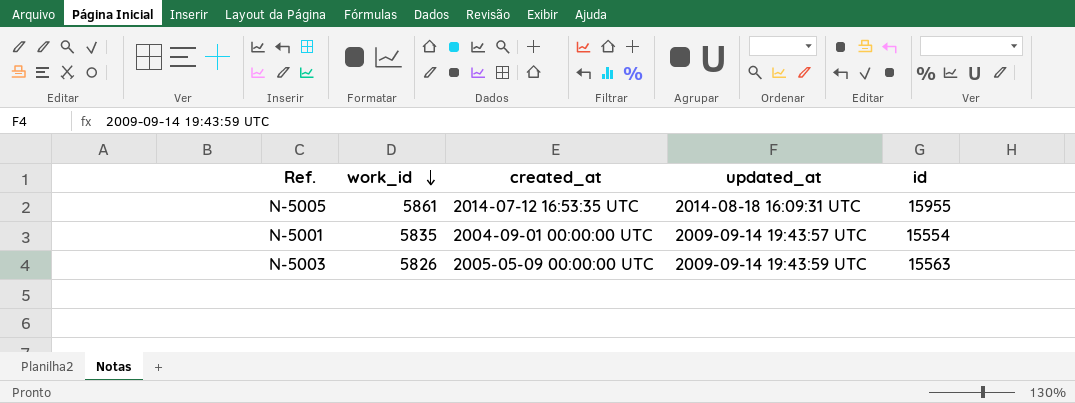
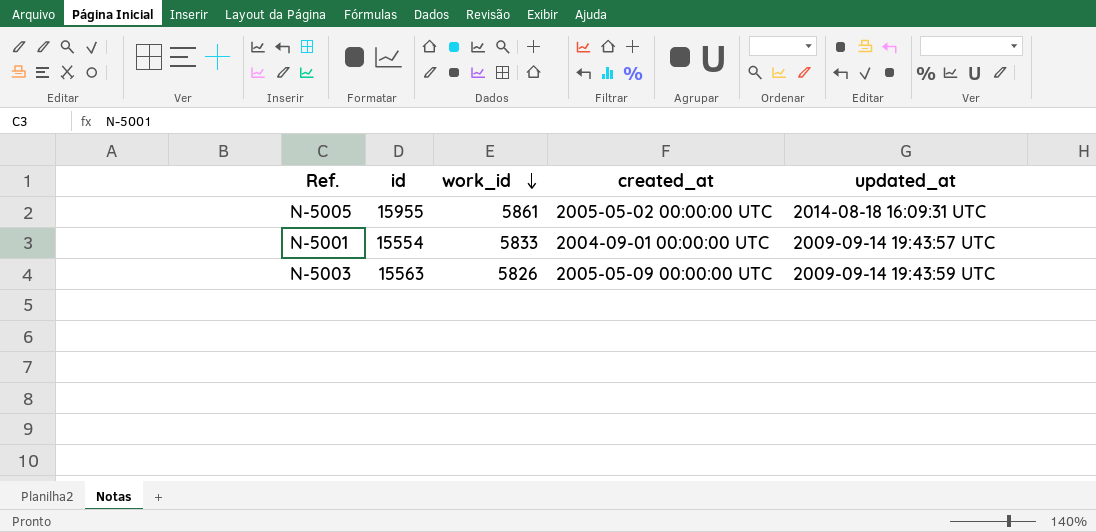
column id | position: 5 -> 2
N-5005 | created_at: 2014-07-12 16:53:35 UTC -> 2005-05-02 00:00:00 UTC
N-5001 | work_id: 5835 -> 5833

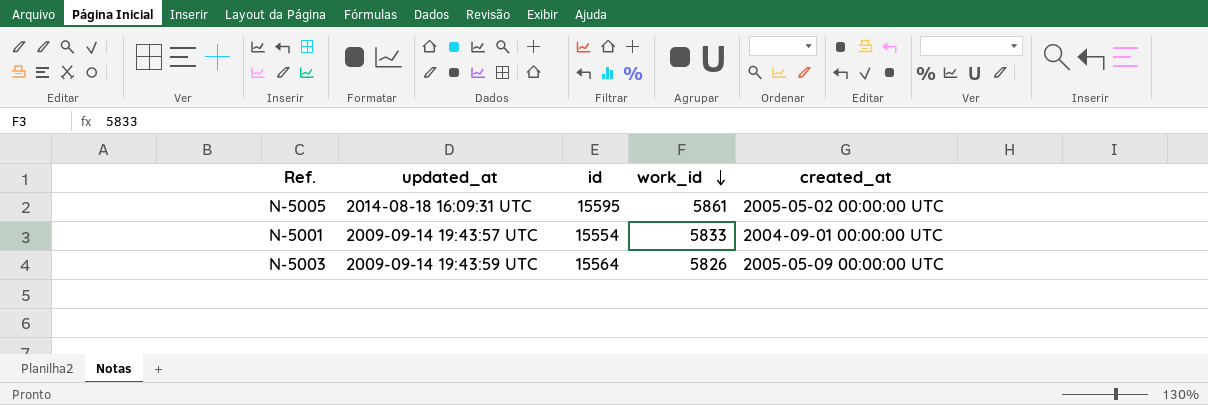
column updated_at | position: 5 -> 2
N-5005 | id: 15955 -> 15595
N-5003 | id: 15563 -> 15564

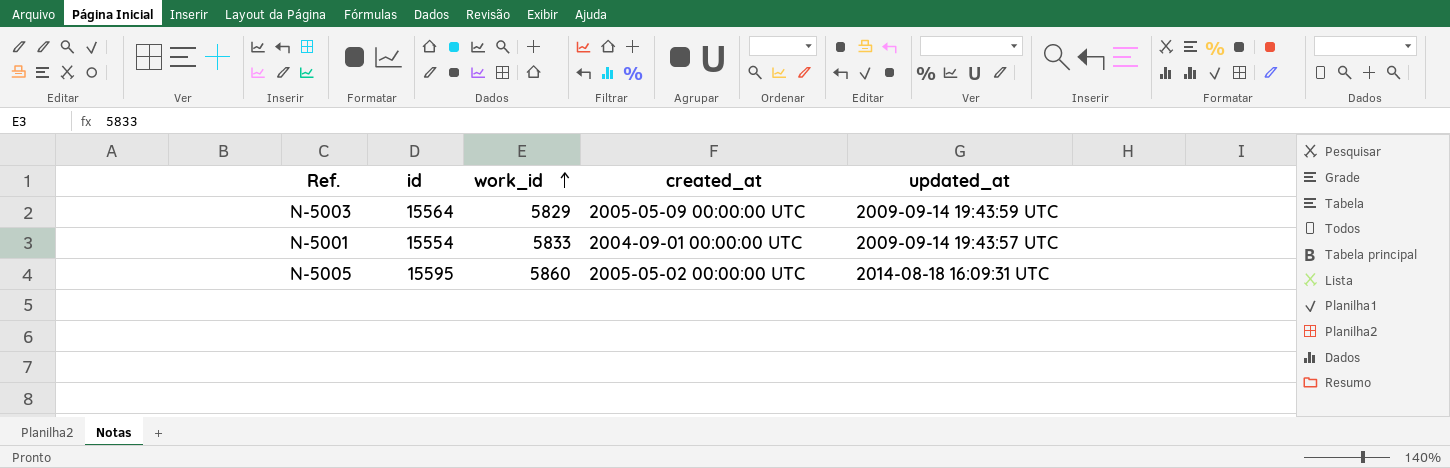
row order: work_id descending -> work_id ascending
column updated_at | position: 2 -> 5
N-5003 | work_id: 5826 -> 5829
N-5005 | work_id: 5861 -> 5860

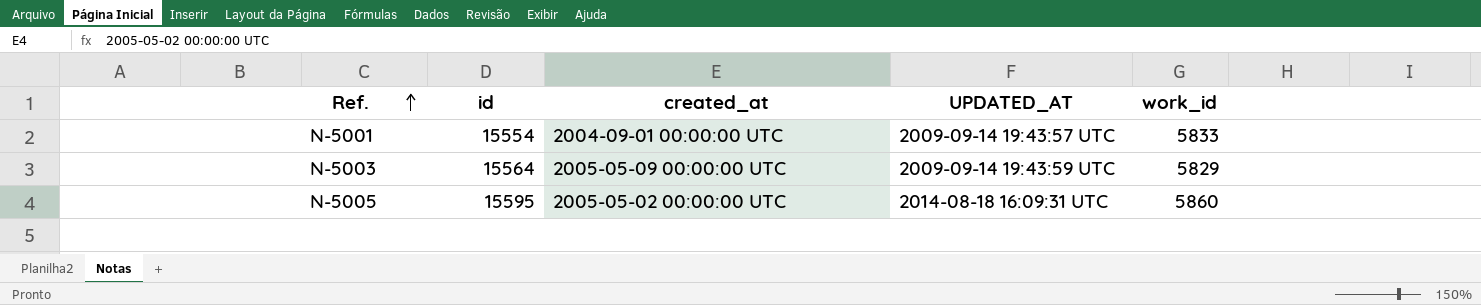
row order: work_id ascending -> Ref. ascending
column name: updated_at -> UPDATED_AT
column work_id | position: 3 -> 5

